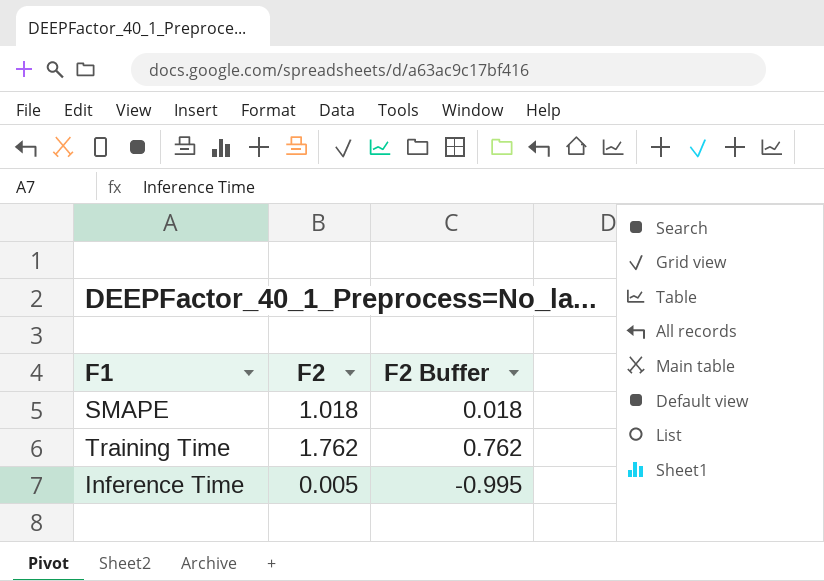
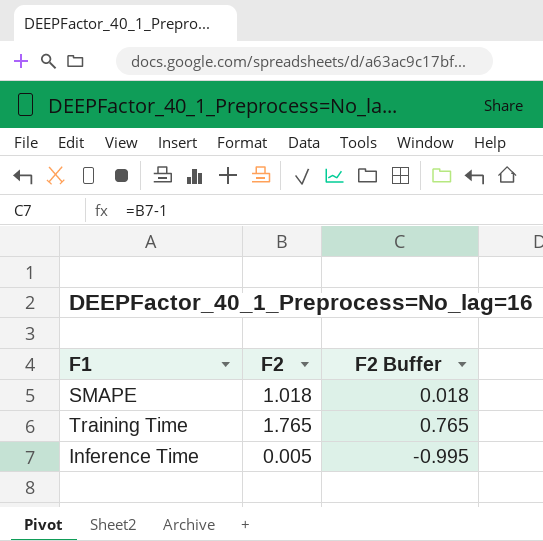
Training Time | F2: 1.762 -> 1.765
Training Time | F2 Buffer: 0.762 -> 0.765

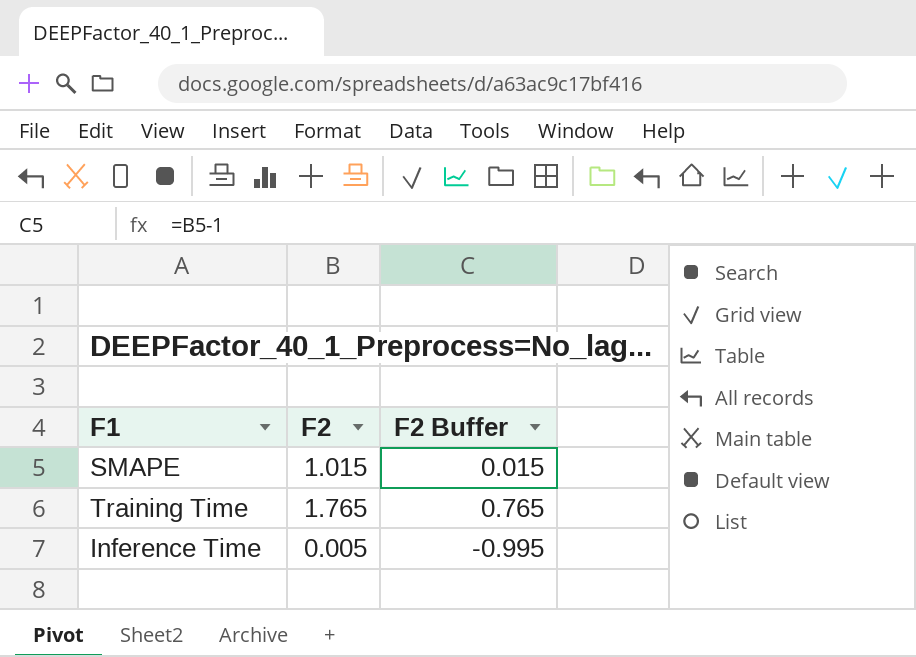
SMAPE | F2: 1.018 -> 1.015
SMAPE | F2 Buffer: 0.018 -> 0.015

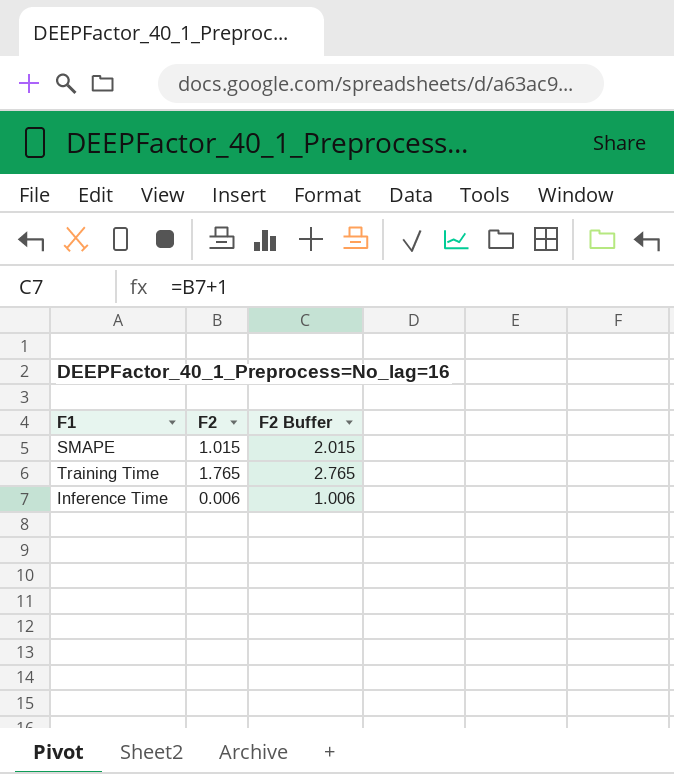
column F2 Buffer | formula: [F2] - 1 -> [F2] + 1
Inference Time | F2: 0.005 -> 0.006

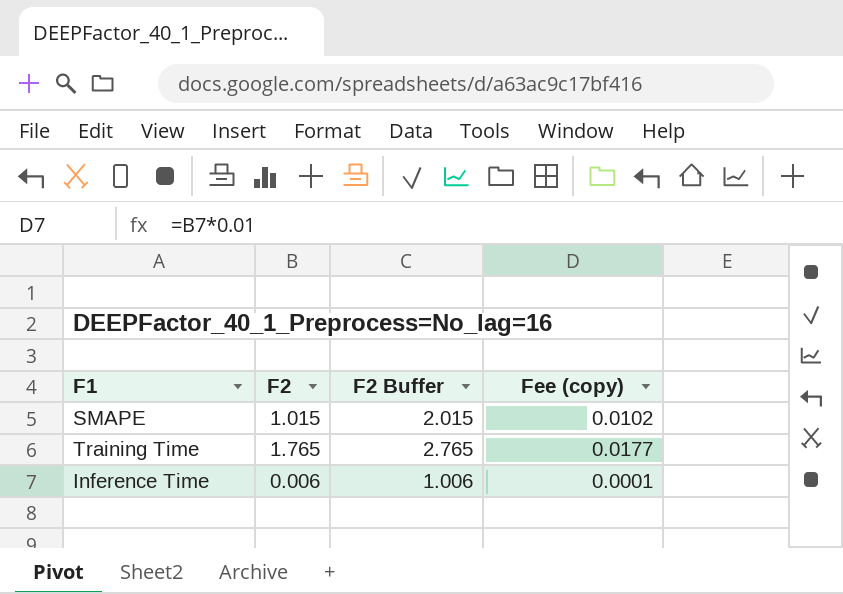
column Fee (copy) | formula: none -> [F2] * 0.01

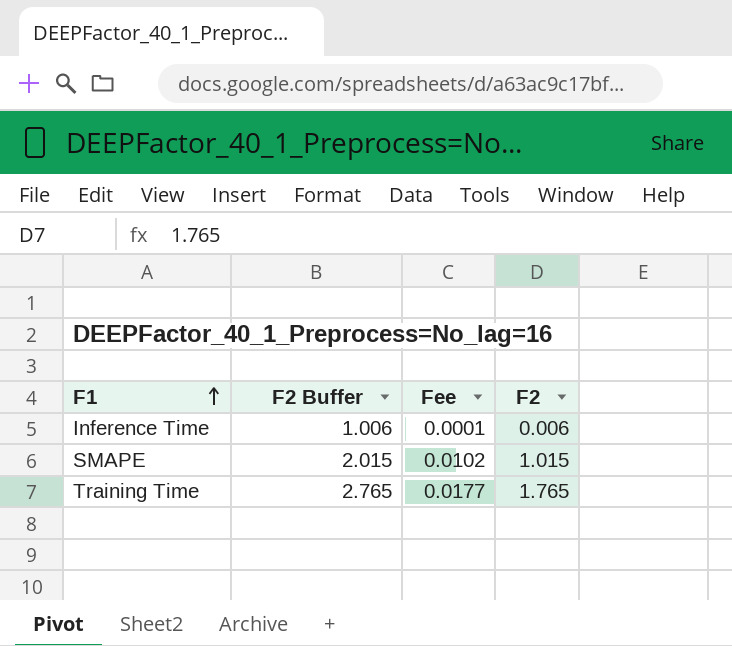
row order: none -> F1 ascending
column name: Fee (copy) -> Fee
column F2 | position: 2 -> 4

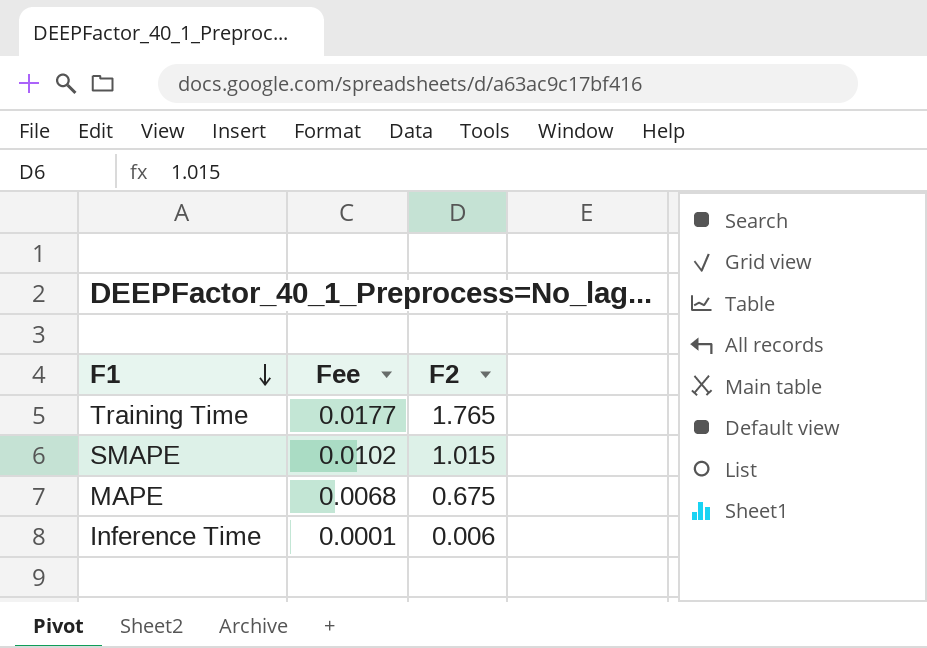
row order: F1 ascending -> F1 descending
column F2 Buffer | formula: [F2] + 1 -> none
row MAPE: none -> 0.0068 | 0.675

